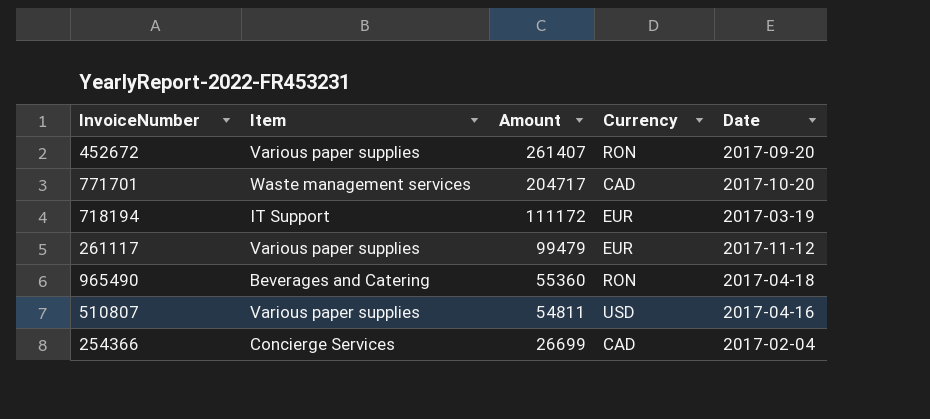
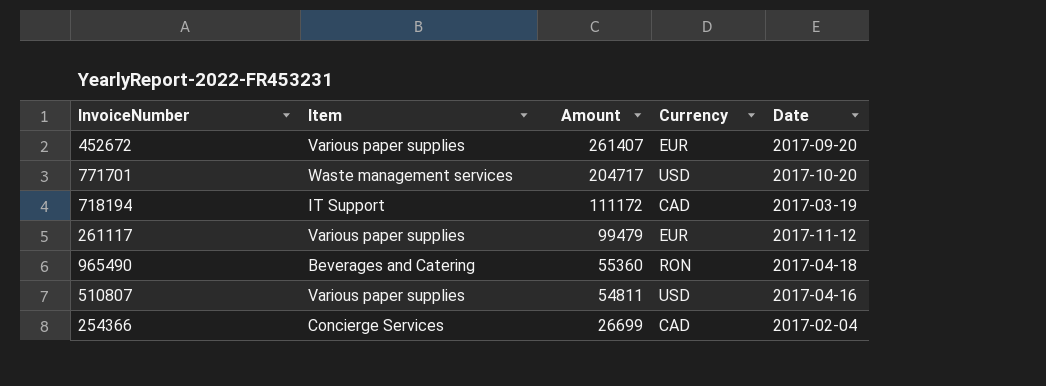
452672 | Currency: RON -> EUR
771701 | Currency: CAD -> USD
718194 | Currency: EUR -> CAD

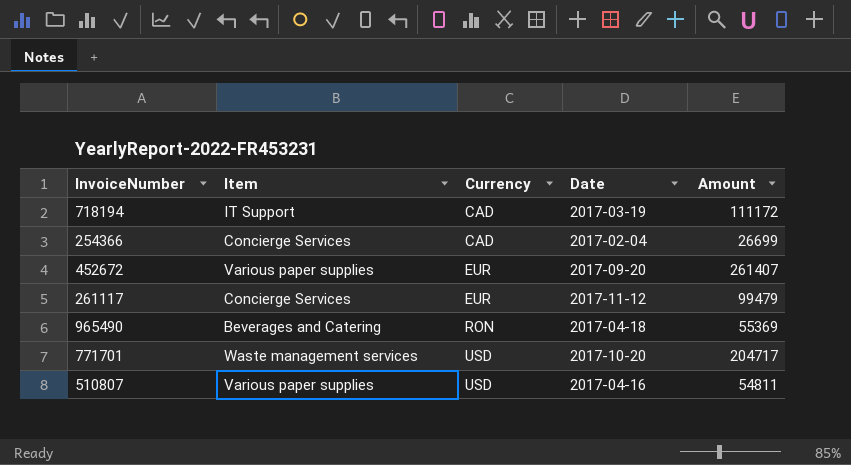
row order: Amount descending -> Currency ascending
column Amount | position: 3 -> 5
261117 | Item: Various paper supplies -> Concierge Services
965490 | Amount: 55360 -> 55369

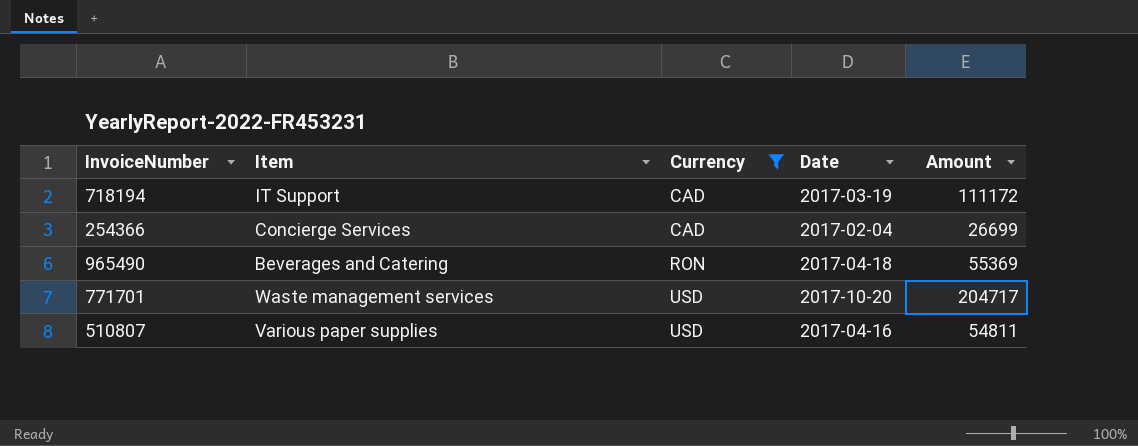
filter: none -> Currency != EUR

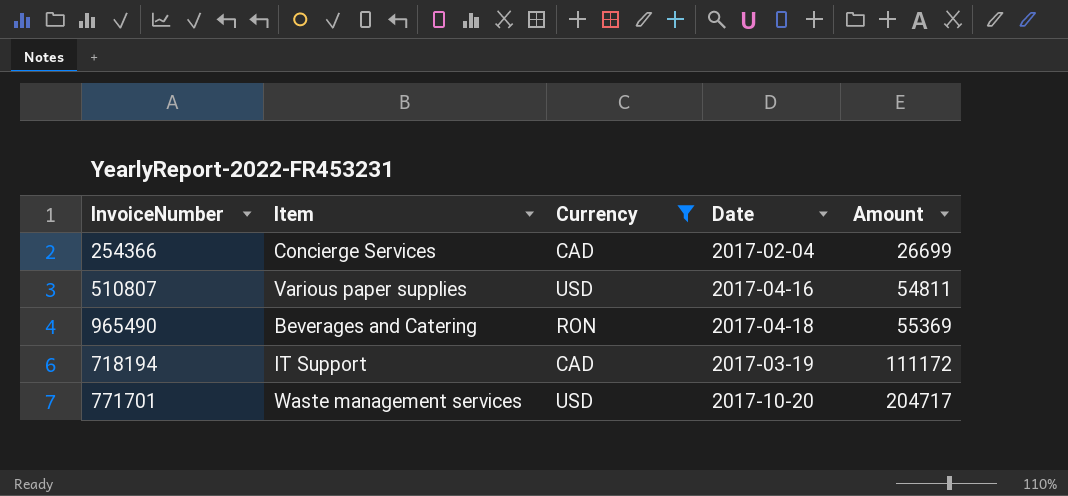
row order: Currency ascending -> Amount ascending

